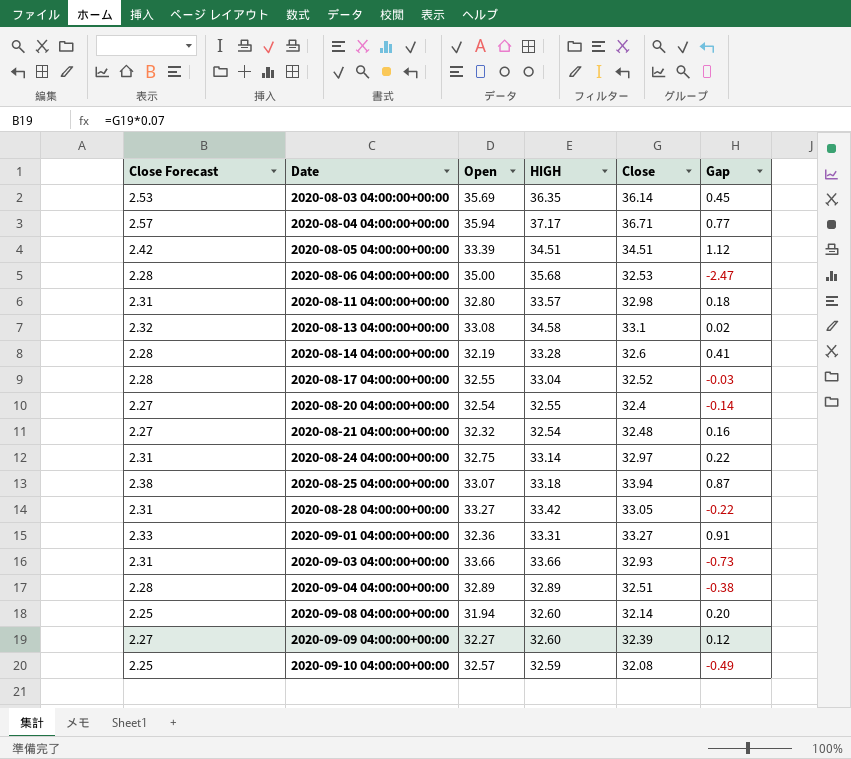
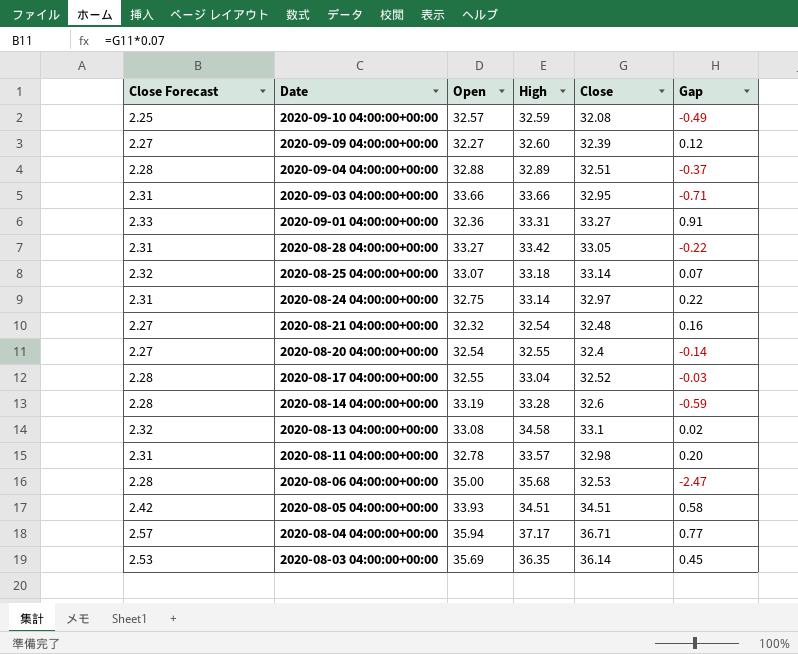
row order: Date ascending -> Date descending
column name: HIGH -> High
row 2020-09-08 04:00:00+00:00: 2.25 | 31.94 | 32.60 | 32.14 | 0.20 -> none
2020-09-04 04:00:00+00:00 | Open: 32.89 -> 32.88
2020-09-04 04:00:00+00:00 | Gap: -0.38 -> -0.37
2020-09-03 04:00:00+00:00 | Close: 32.93 -> 32.95
2020-09-03 04:00:00+00:00 | Gap: -0.73 -> -0.71
2020-08-25 04:00:00+00:00 | Close Forecast: 2.38 -> 2.32
2020-08-25 04:00:00+00:00 | Close: 33.94 -> 33.14
2020-08-25 04:00:00+00:00 | Gap: 0.87 -> 0.07
2020-08-14 04:00:00+00:00 | Open: 32.19 -> 33.19
2020-08-14 04:00:00+00:00 | Gap: 0.41 -> -0.59
2020-08-11 04:00:00+00:00 | Open: 32.80 -> 32.78
2020-08-11 04:00:00+00:00 | Gap: 0.18 -> 0.20
2020-08-05 04:00:00+00:00 | Open: 33.39 -> 33.93
2020-08-05 04:00:00+00:00 | Gap: 1.12 -> 0.58

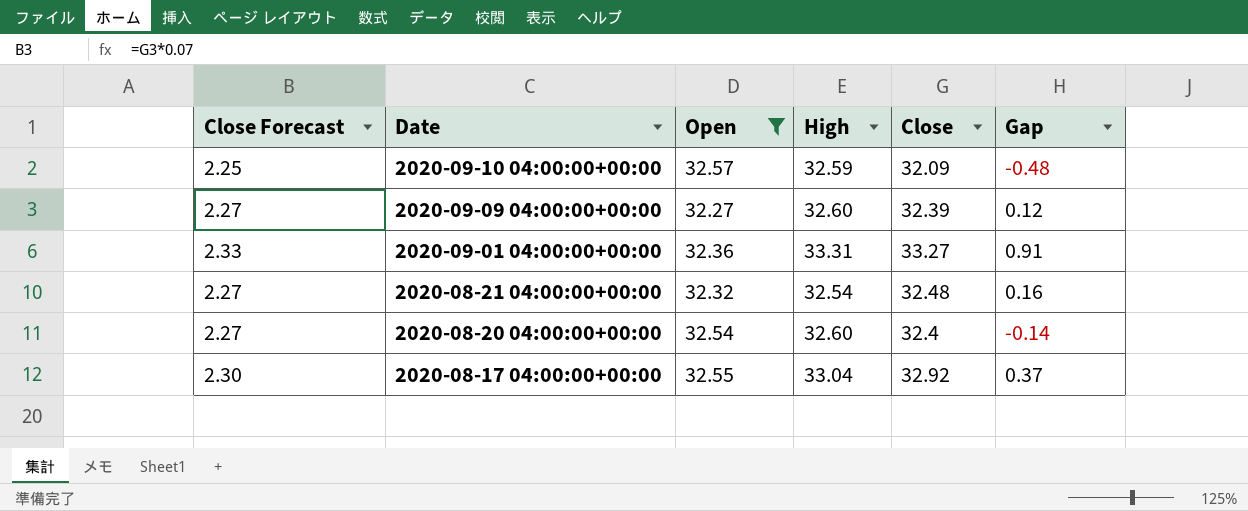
filter: none -> Open <= 32.57
2020-09-10 04:00:00+00:00 | Close: 32.08 -> 32.09
2020-09-10 04:00:00+00:00 | Gap: -0.49 -> -0.48
2020-08-20 04:00:00+00:00 | High: 32.55 -> 32.60
2020-08-17 04:00:00+00:00 | Close Forecast: 2.28 -> 2.30
2020-08-17 04:00:00+00:00 | Close: 32.52 -> 32.92
2020-08-17 04:00:00+00:00 | Gap: -0.03 -> 0.37

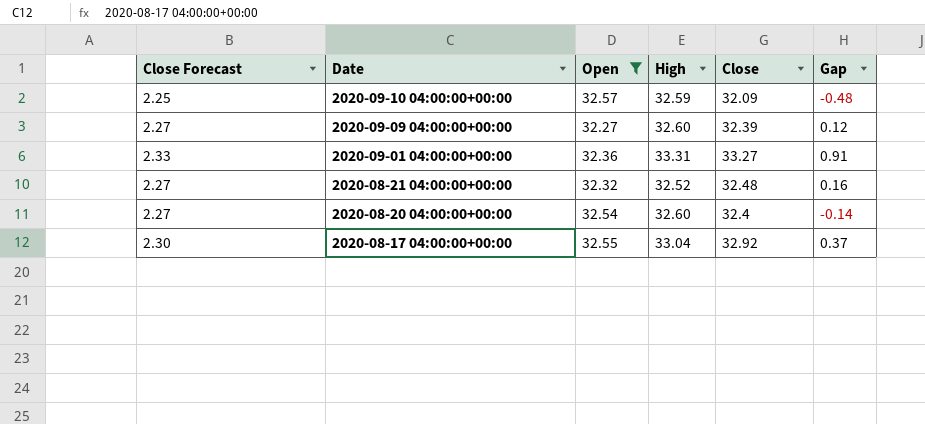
2020-08-21 04:00:00+00:00 | High: 32.54 -> 32.52

